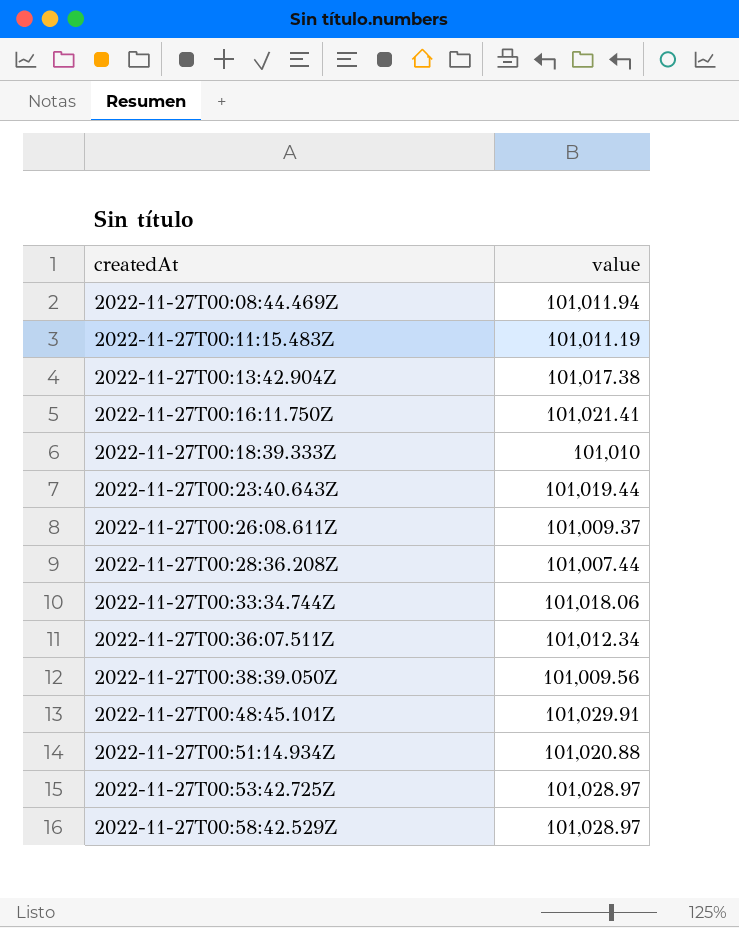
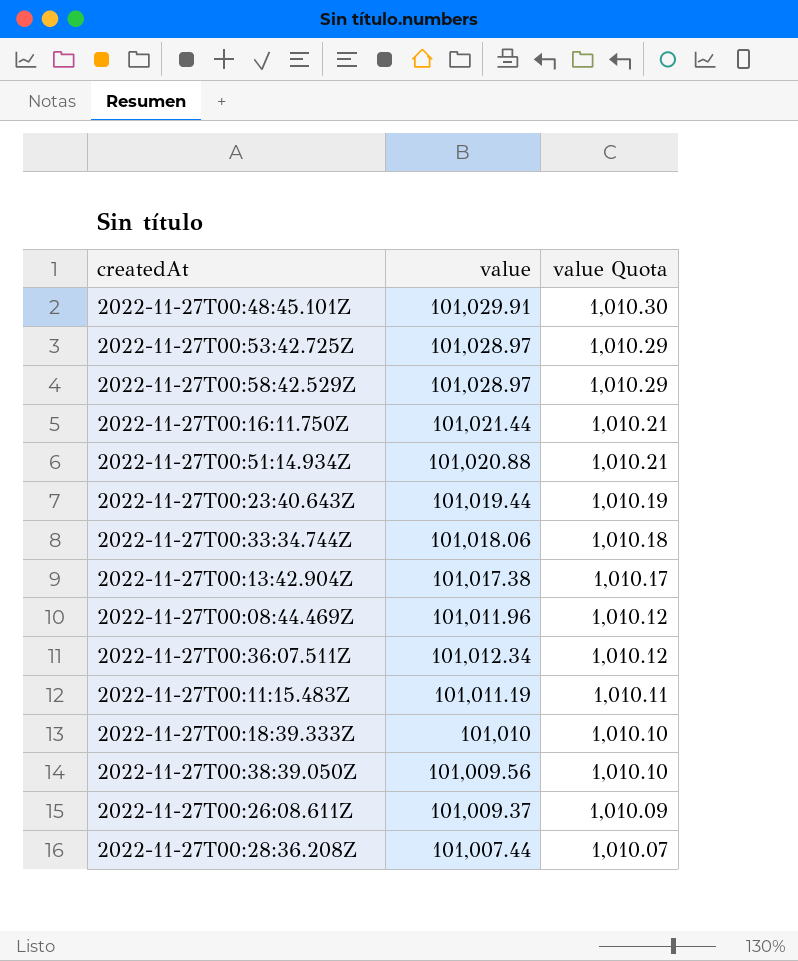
row order: createdAt ascending -> value Quota descending
column value Quota | formula: none -> [value] * 0.01
2022-11-27T00:16:11.750Z | value: 101,021.41 -> 101,021.44
2022-11-27T00:08:44.469Z | value: 101,011.94 -> 101,011.96

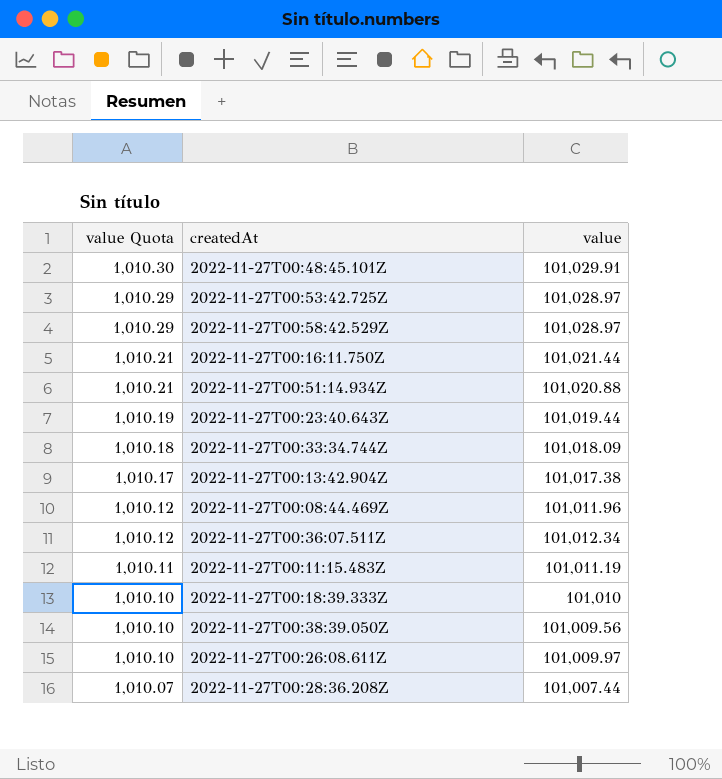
column value Quota | position: 3 -> 1
2022-11-27T00:33:34.744Z | value: 101,018.06 -> 101,018.09
2022-11-27T00:26:08.611Z | value Quota: 1,010.09 -> 1,010.10
2022-11-27T00:26:08.611Z | value: 101,009.37 -> 101,009.97

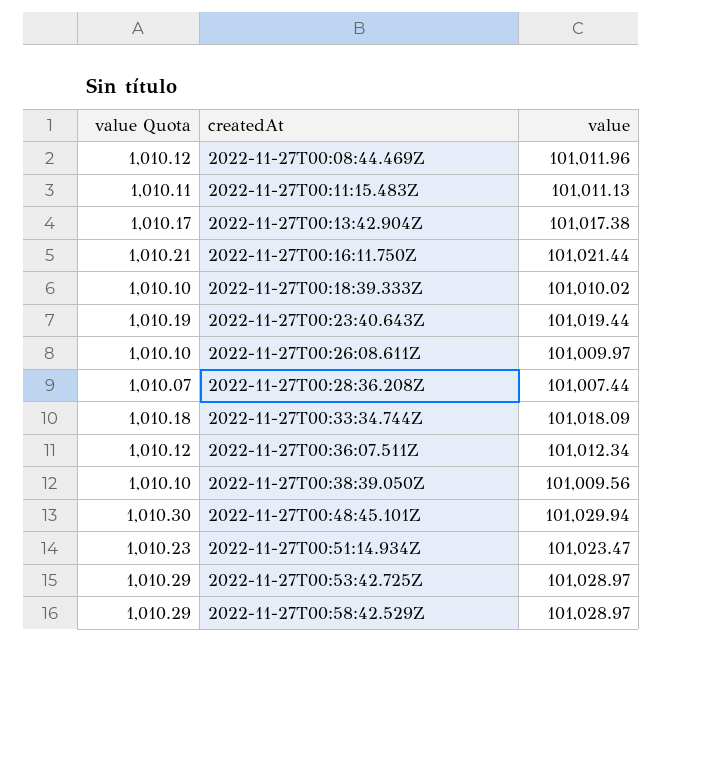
row order: value Quota descending -> createdAt ascending
2022-11-27T00:11:15.483Z | value: 101,011.19 -> 101,011.13
2022-11-27T00:18:39.333Z | value: 101,010 -> 101,010.02
2022-11-27T00:48:45.101Z | value: 101,029.91 -> 101,029.94
2022-11-27T00:51:14.934Z | value Quota: 1,010.21 -> 1,010.23
2022-11-27T00:51:14.934Z | value: 101,020.88 -> 101,023.47

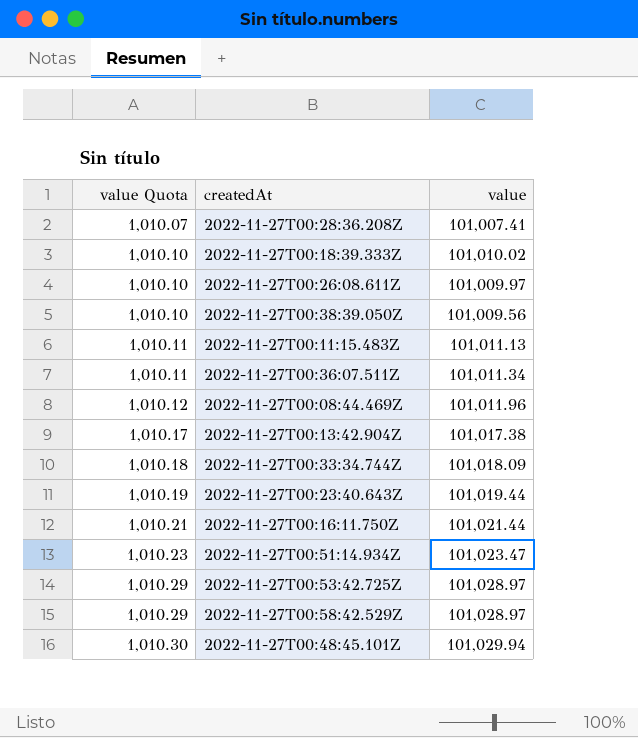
row order: createdAt ascending -> value Quota ascending
2022-11-27T00:28:36.208Z | value: 101,007.44 -> 101,007.41
2022-11-27T00:36:07.511Z | value Quota: 1,010.12 -> 1,010.11
2022-11-27T00:36:07.511Z | value: 101,012.34 -> 101,011.34

